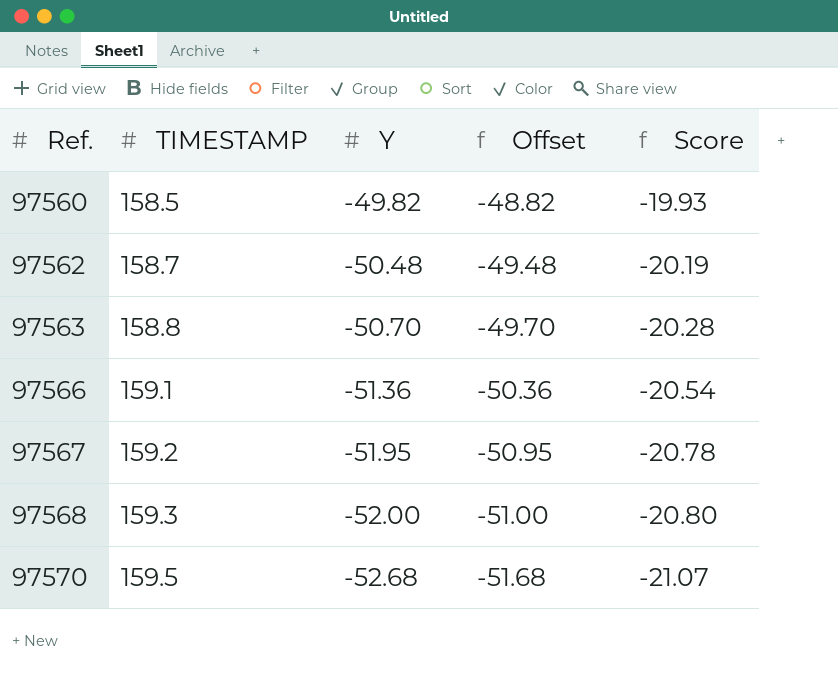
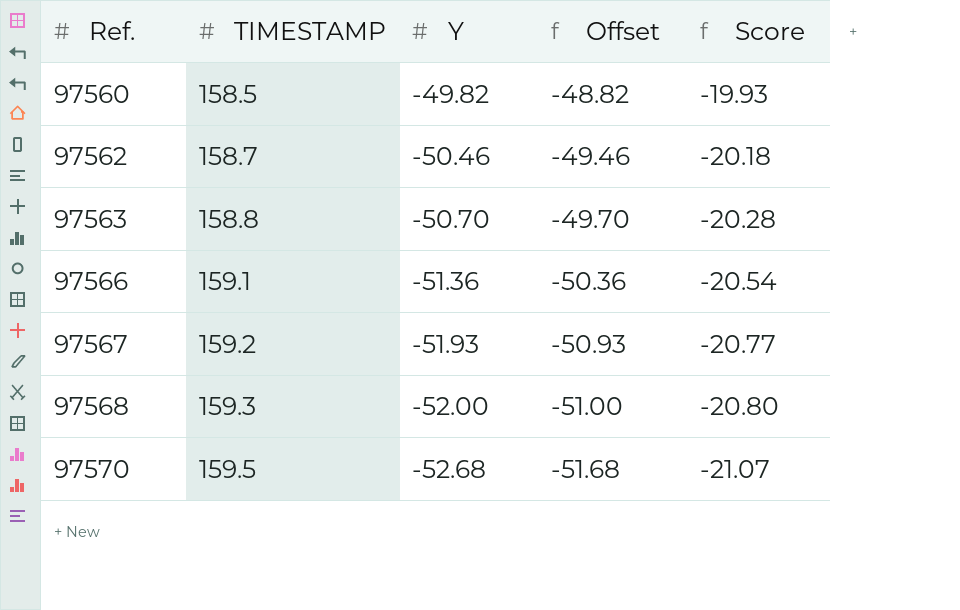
97562 | Y: -50.48 -> -50.46
97562 | Offset: -49.48 -> -49.46
97562 | Score: -20.19 -> -20.18
97567 | Y: -51.95 -> -51.93
97567 | Offset: -50.95 -> -50.93
97567 | Score: -20.78 -> -20.77

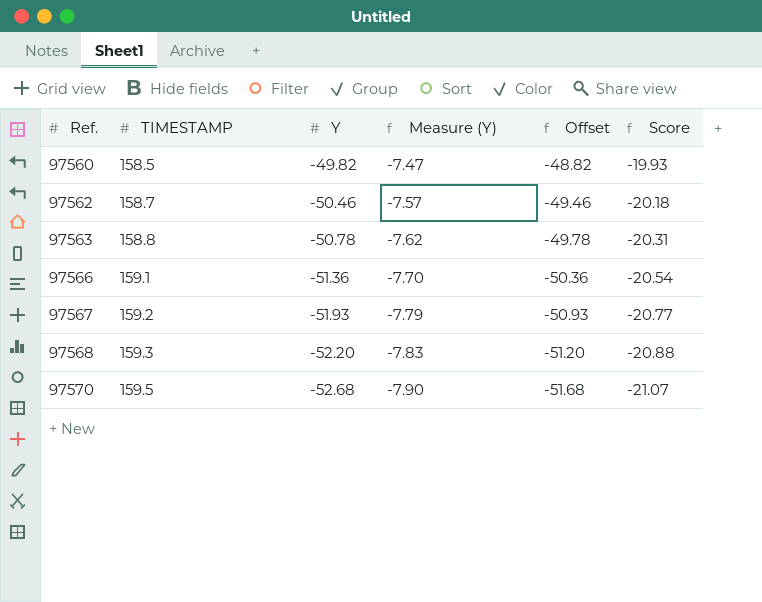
column Measure (Y) | formula: none -> [Y] * 0.15
97563 | Y: -50.70 -> -50.78
97563 | Offset: -49.70 -> -49.78
97563 | Score: -20.28 -> -20.31
97568 | Y: -52.00 -> -52.20
97568 | Offset: -51.00 -> -51.20
97568 | Score: -20.80 -> -20.88

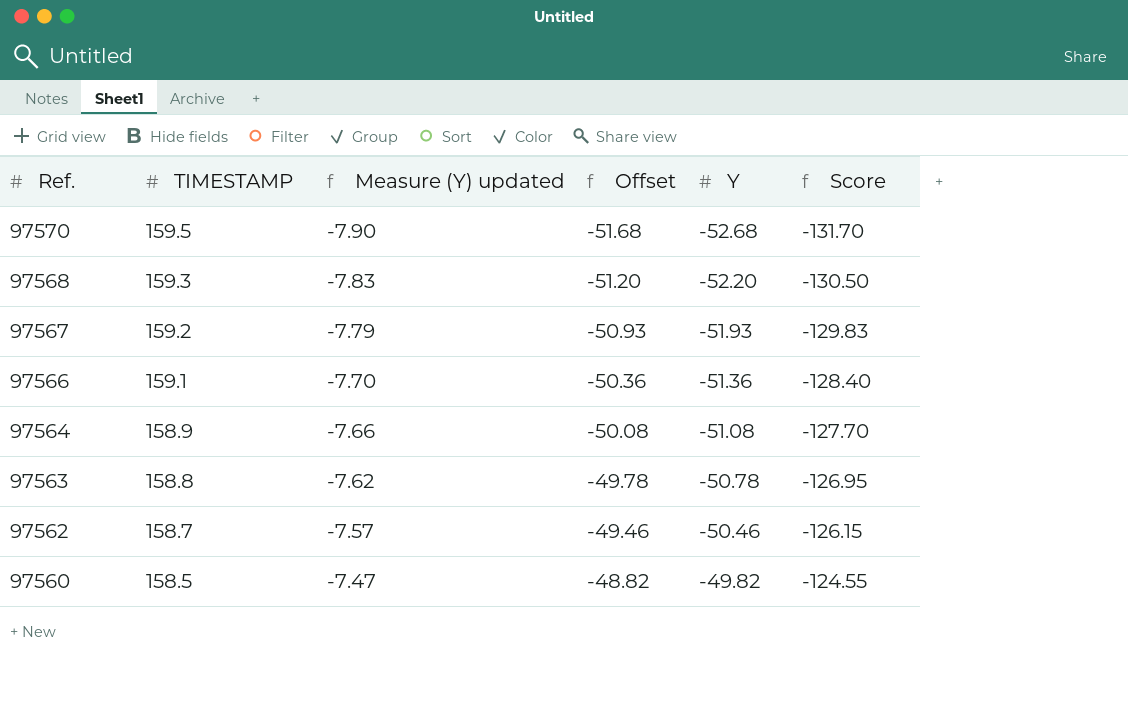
row order: Ref. ascending -> Ref. descending
column name: Measure (Y) -> Measure (Y) updated
column Y | position: 3 -> 5
column Score | formula: [Y] * 0.4 -> [Y] * 2.5
row 97564: none -> 158.9 | -7.66 | -50.08 | -51.08 | -127.70

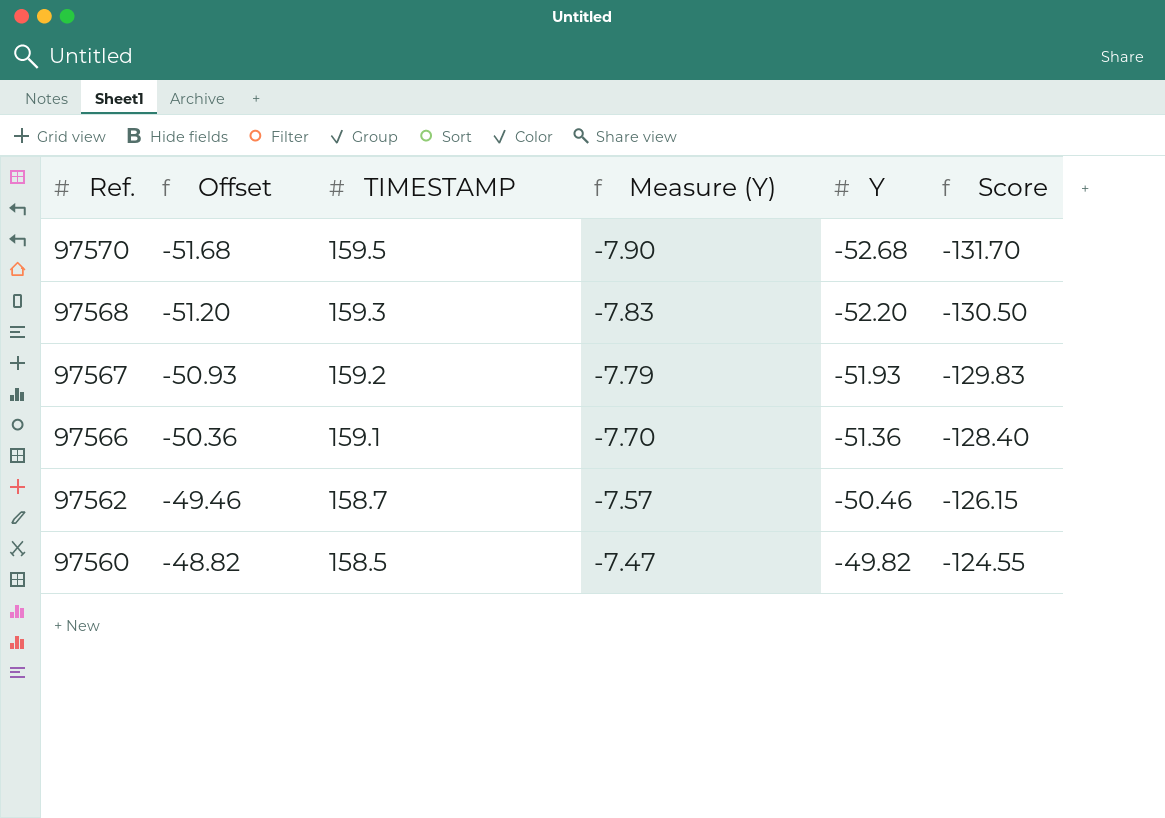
column Offset | position: 4 -> 2
column name: Measure (Y) updated -> Measure (Y)
row 97564: 158.9 | -7.66 | -50.08 | -51.08 | -127.70 -> none
row 97563: 158.8 | -7.62 | -49.78 | -50.78 | -126.95 -> none

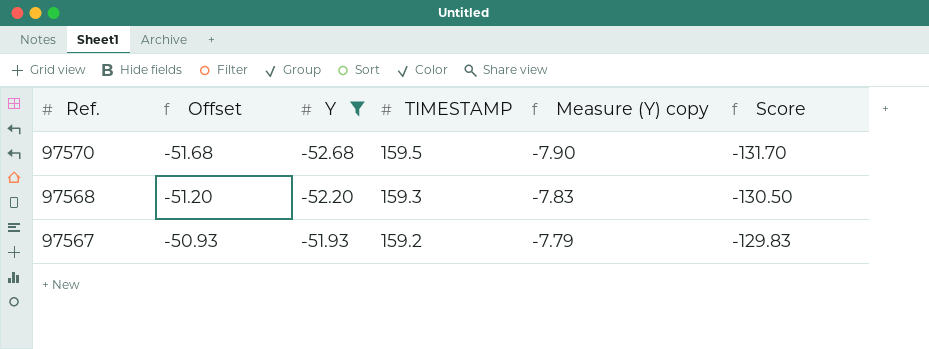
filter: none -> Y <= -51.93
column Y | position: 5 -> 3
column name: Measure (Y) -> Measure (Y) copy

